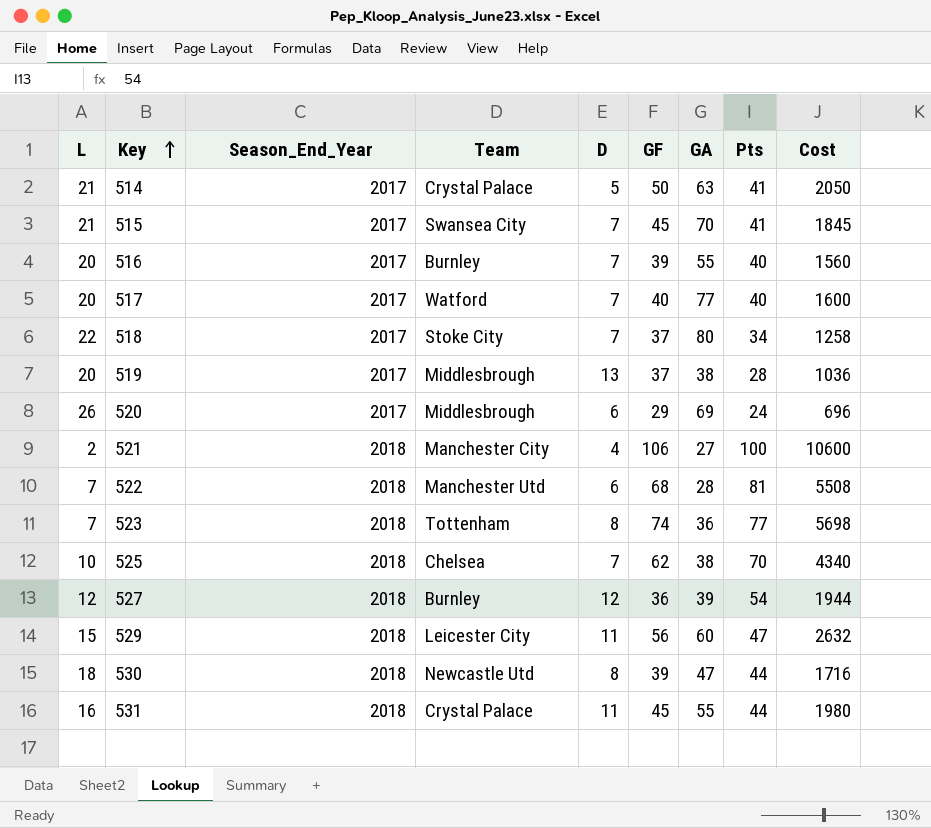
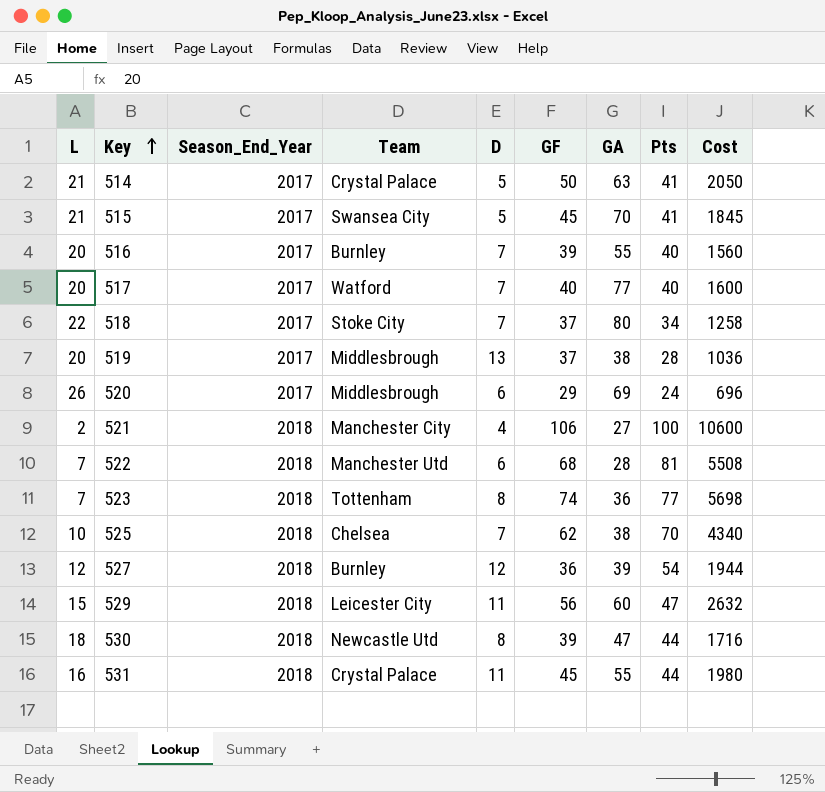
515 | D: 7 -> 5

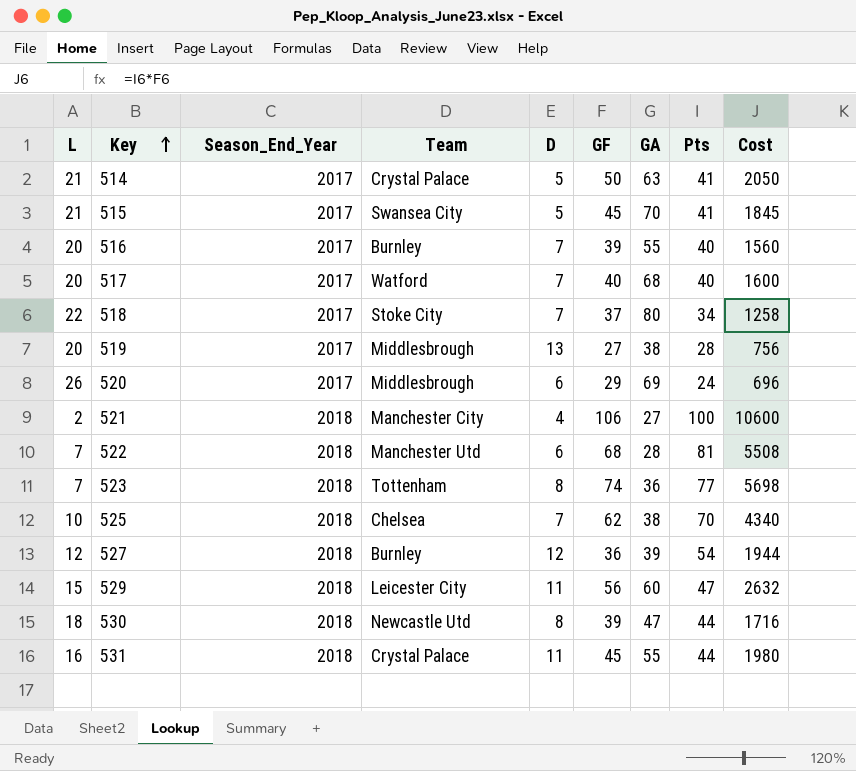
517 | GA: 77 -> 68
519 | GF: 37 -> 27
519 | Cost: 1036 -> 756

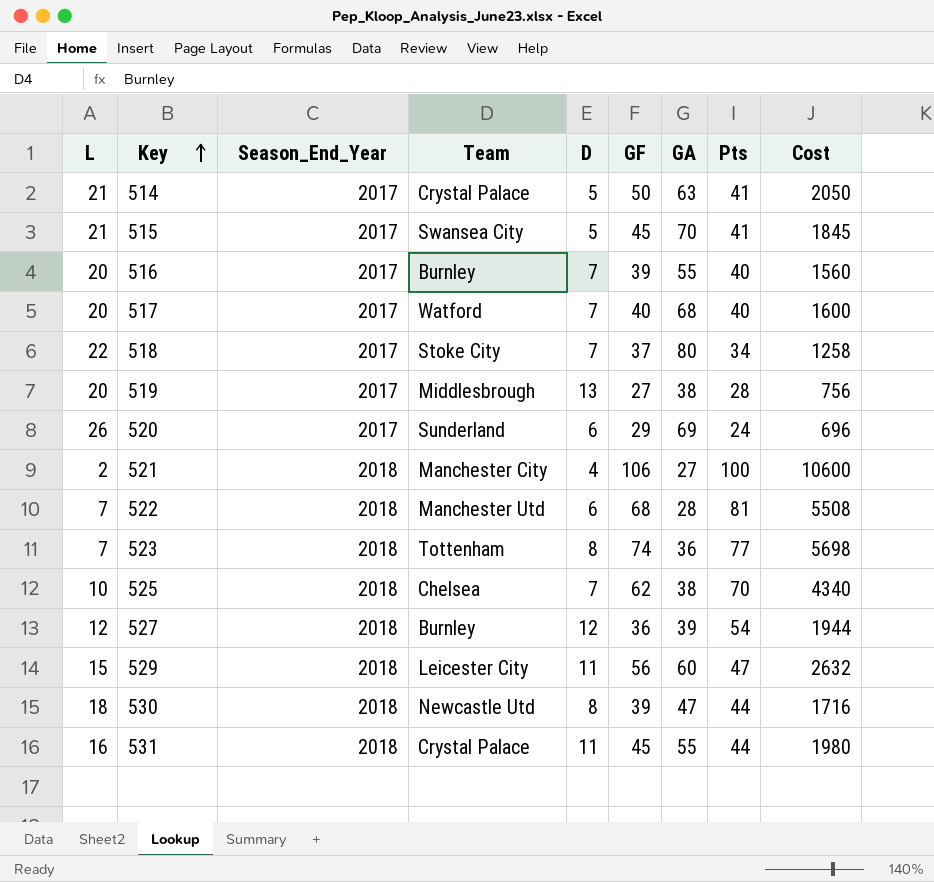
520 | Team: Middlesbrough -> Sunderland

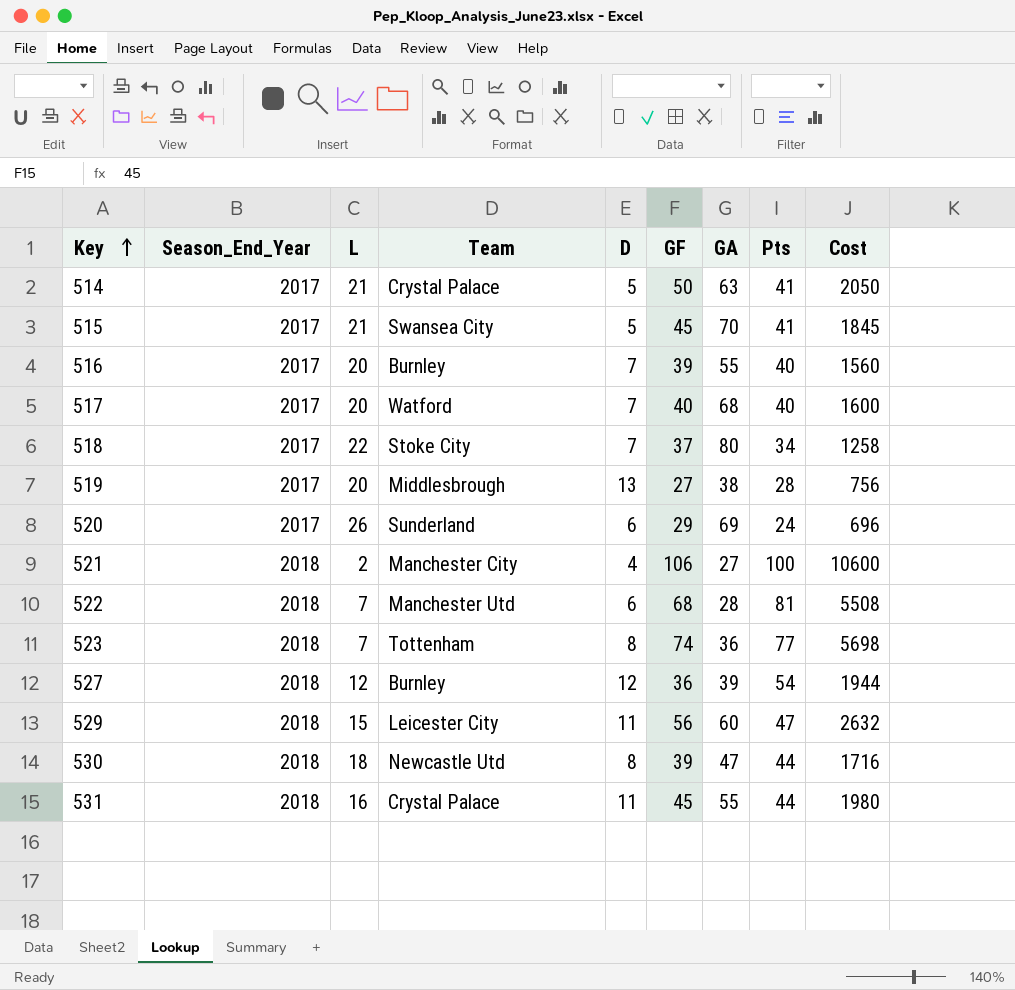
column L | position: 1 -> 3
row 525: 10 | 2018 | Chelsea | 7 | 62 | 38 | 70 | 4340 -> none

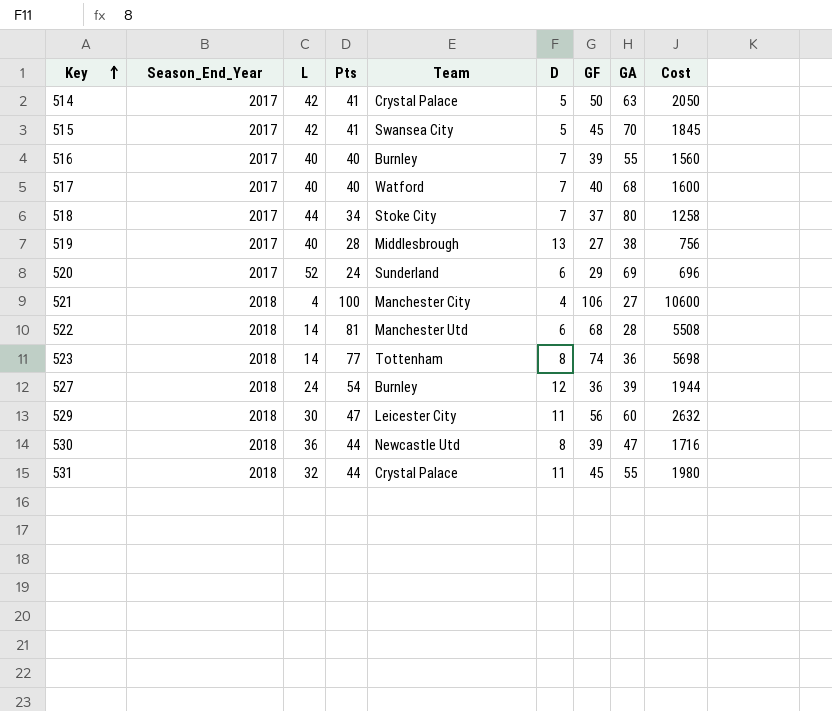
column Pts | position: 8 -> 4
514 | L: 21 -> 42
515 | L: 21 -> 42
516 | L: 20 -> 40
517 | L: 20 -> 40
518 | L: 22 -> 44
519 | L: 20 -> 40
520 | L: 26 -> 52
521 | L: 2 -> 4
522 | L: 7 -> 14
523 | L: 7 -> 14
527 | L: 12 -> 24
529 | L: 15 -> 30
530 | L: 18 -> 36
531 | L: 16 -> 32

